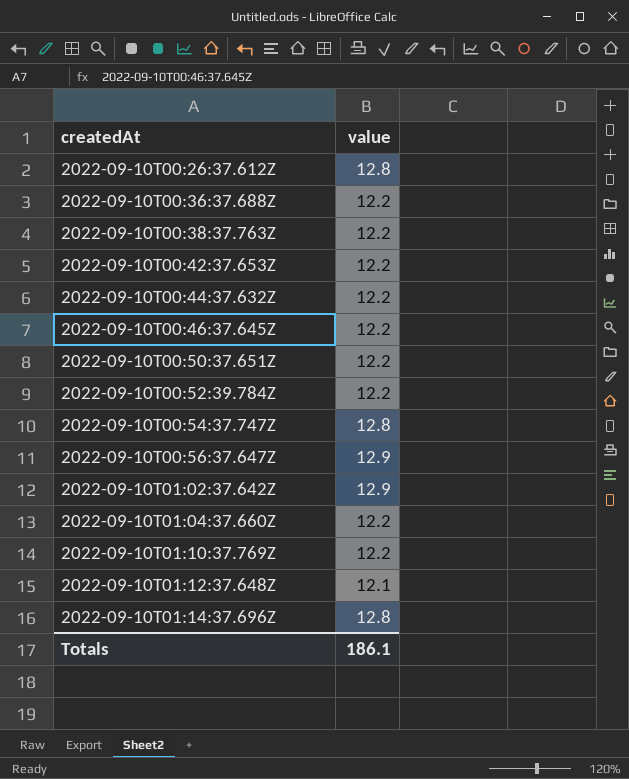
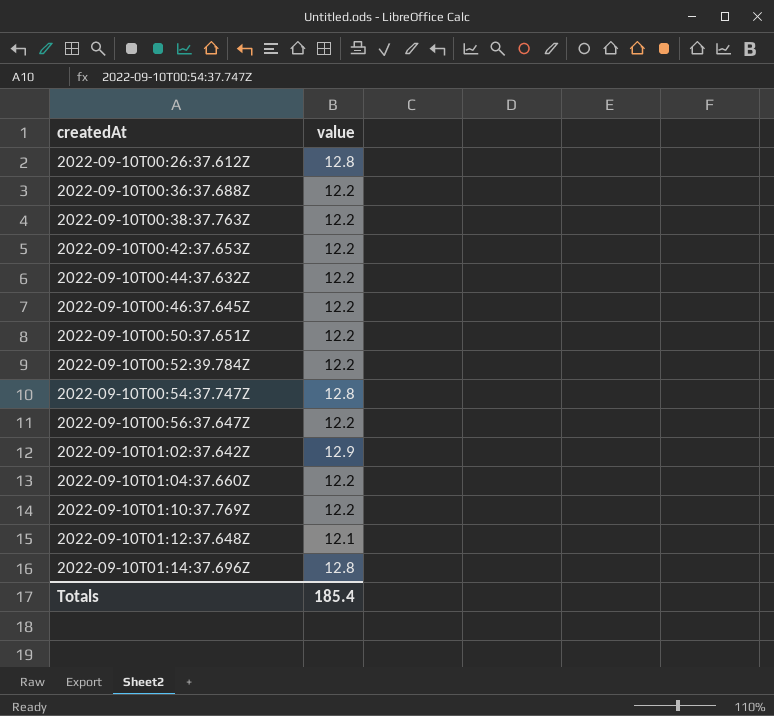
2022-09-10T00:56:37.647Z | value: 12.9 -> 12.2
Totals | value: 186.1 -> 185.4

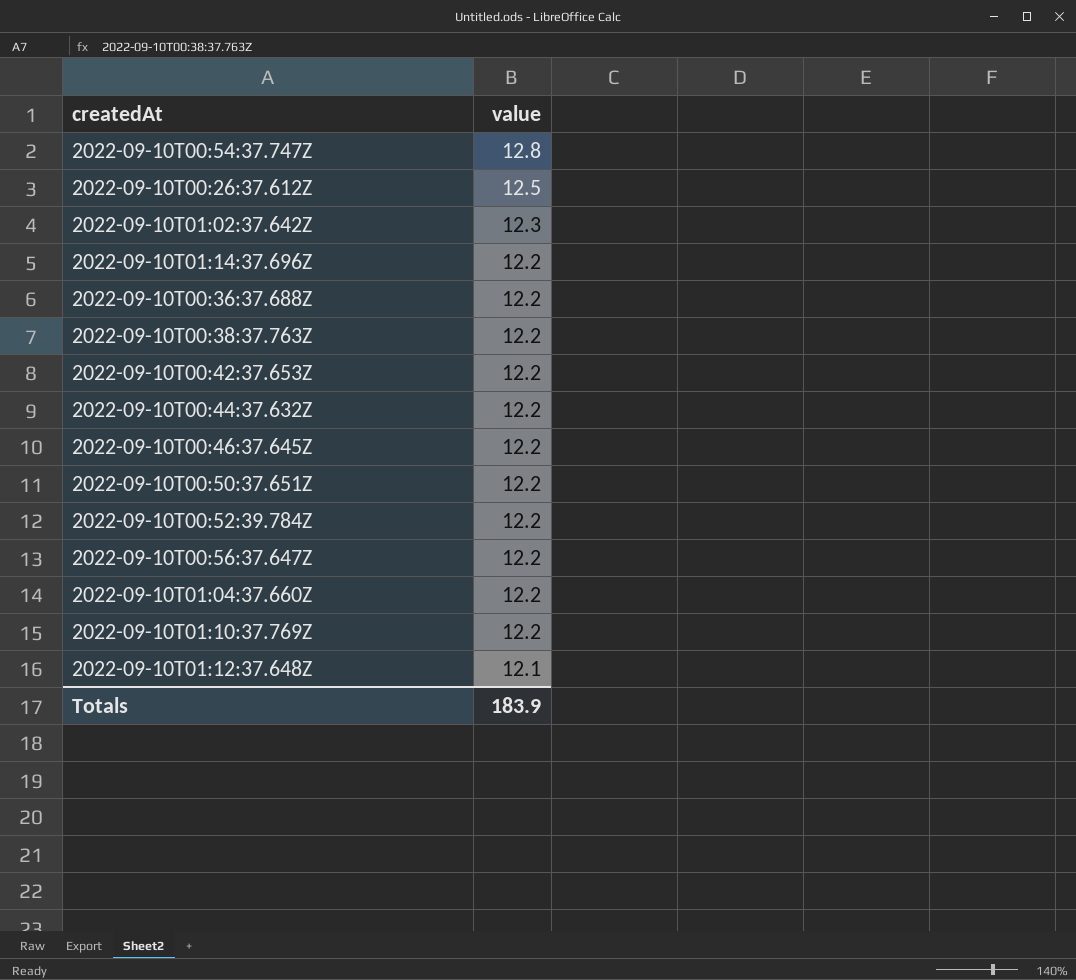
row order: createdAt ascending -> value descending
2022-09-10T00:26:37.612Z | value: 12.8 -> 12.5
2022-09-10T01:02:37.642Z | value: 12.9 -> 12.3
2022-09-10T01:14:37.696Z | value: 12.8 -> 12.2
Totals | value: 185.4 -> 183.9

